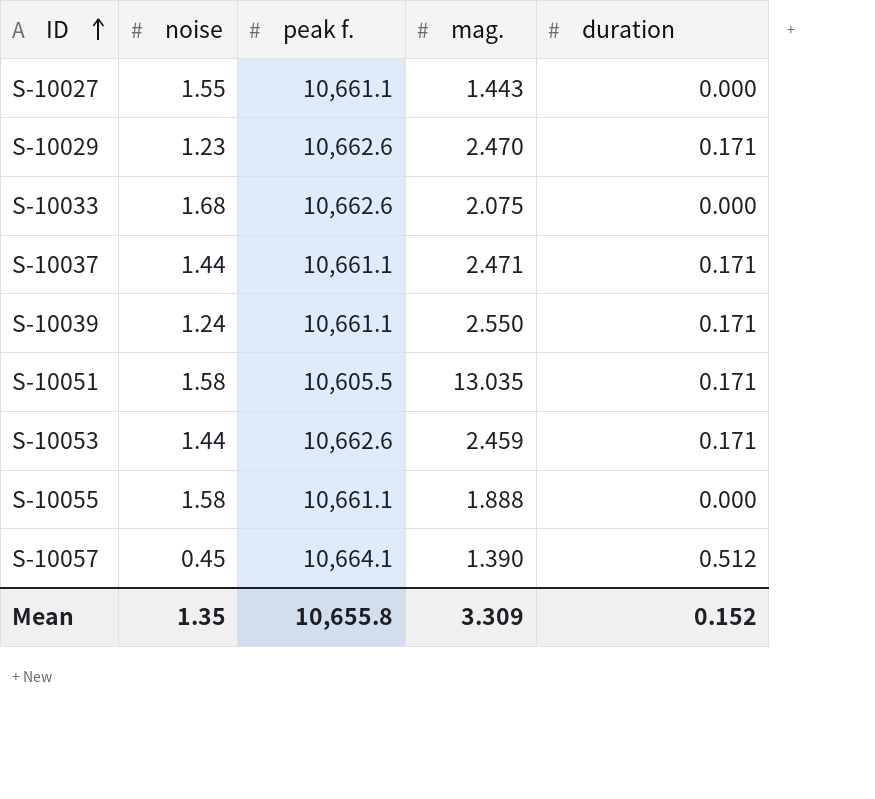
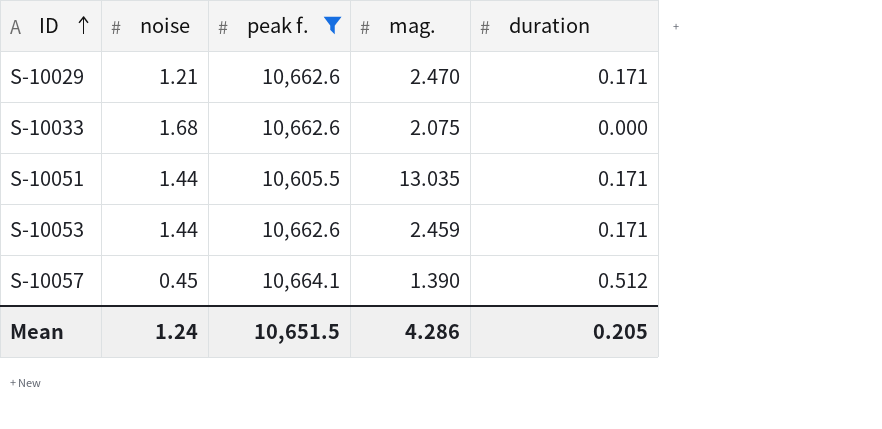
filter: none -> peak f. != 10,661.1
S-10029 | noise: 1.23 -> 1.21
S-10051 | noise: 1.58 -> 1.44
Mean | noise: 1.35 -> 1.24
Mean | peak f.: 10,655.8 -> 10,651.5
Mean | mag.: 3.309 -> 4.286
Mean | duration: 0.152 -> 0.205

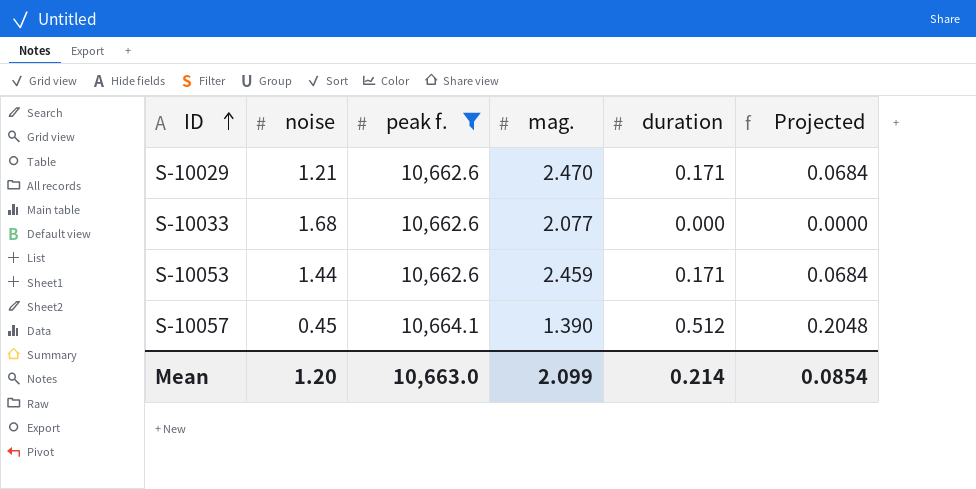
column Projected | formula: none -> [duration] * 0.4
row S-10051: 1.44 | 10,605.5 | 13.035 | 0.171 -> none
S-10033 | mag.: 2.075 -> 2.077
Mean | noise: 1.24 -> 1.20
Mean | peak f.: 10,651.5 -> 10,663.0
Mean | mag.: 4.286 -> 2.099
Mean | duration: 0.205 -> 0.214

